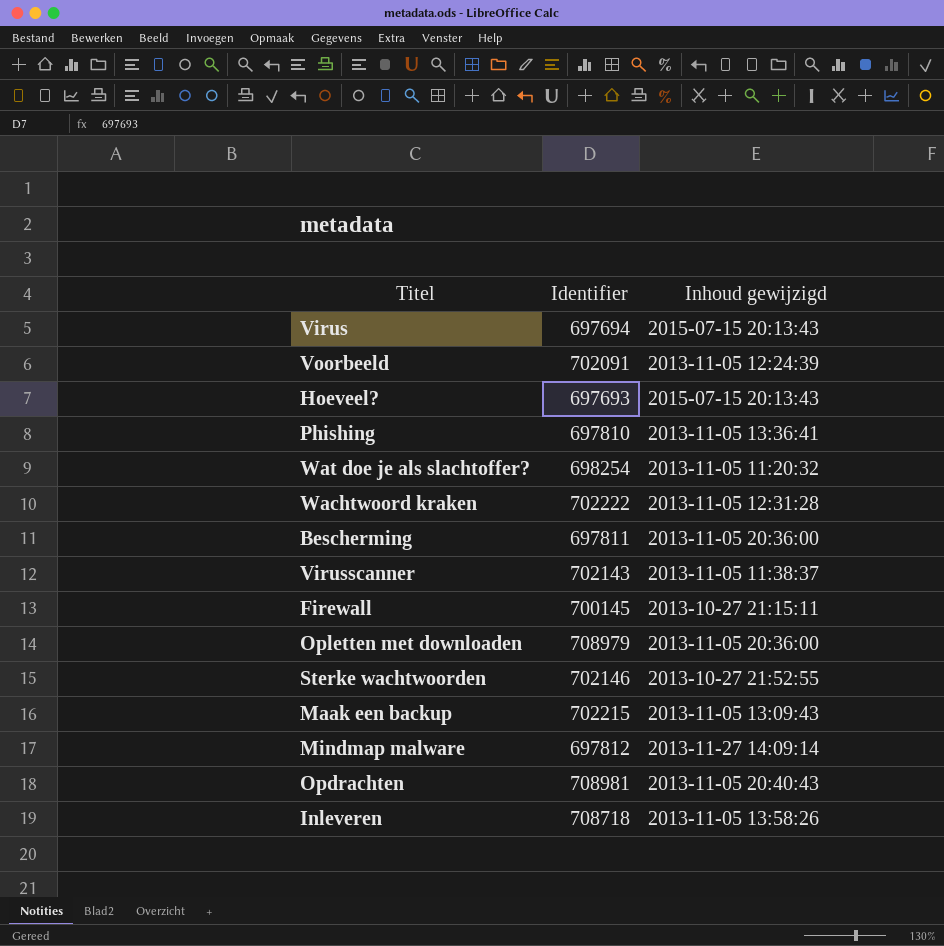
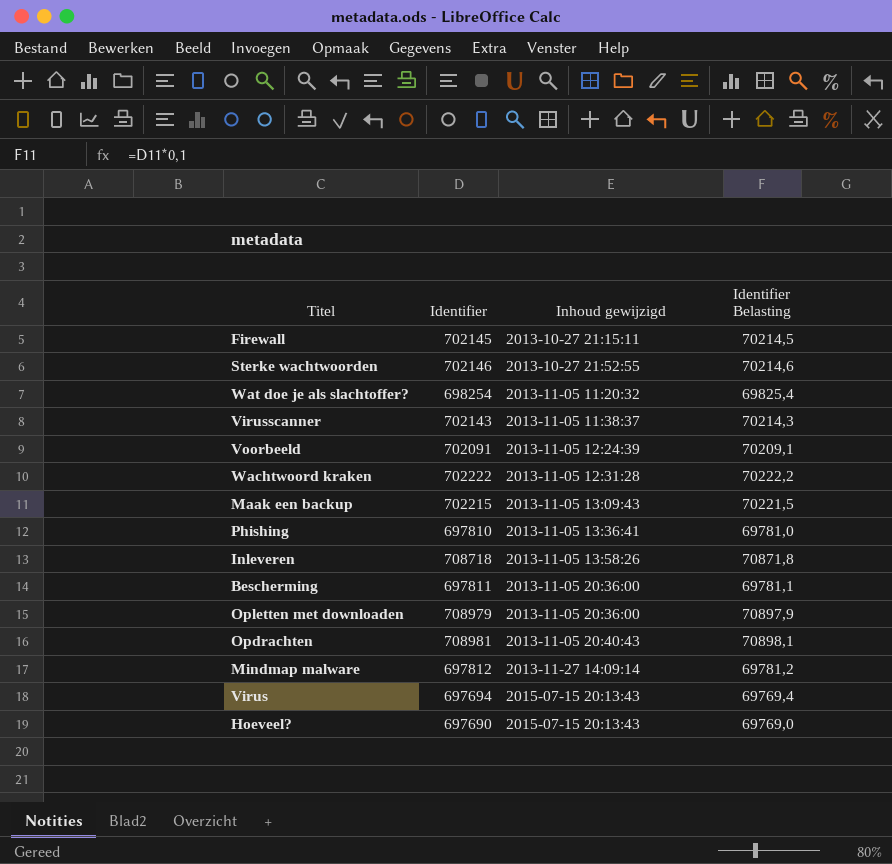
row order: none -> Inhoud gewijzigd ascending
column Identifier Belasting | formula: none -> [Identifier] * 0,1
Firewall | Identifier: 700145 -> 702145
Hoeveel? | Identifier: 697693 -> 697690

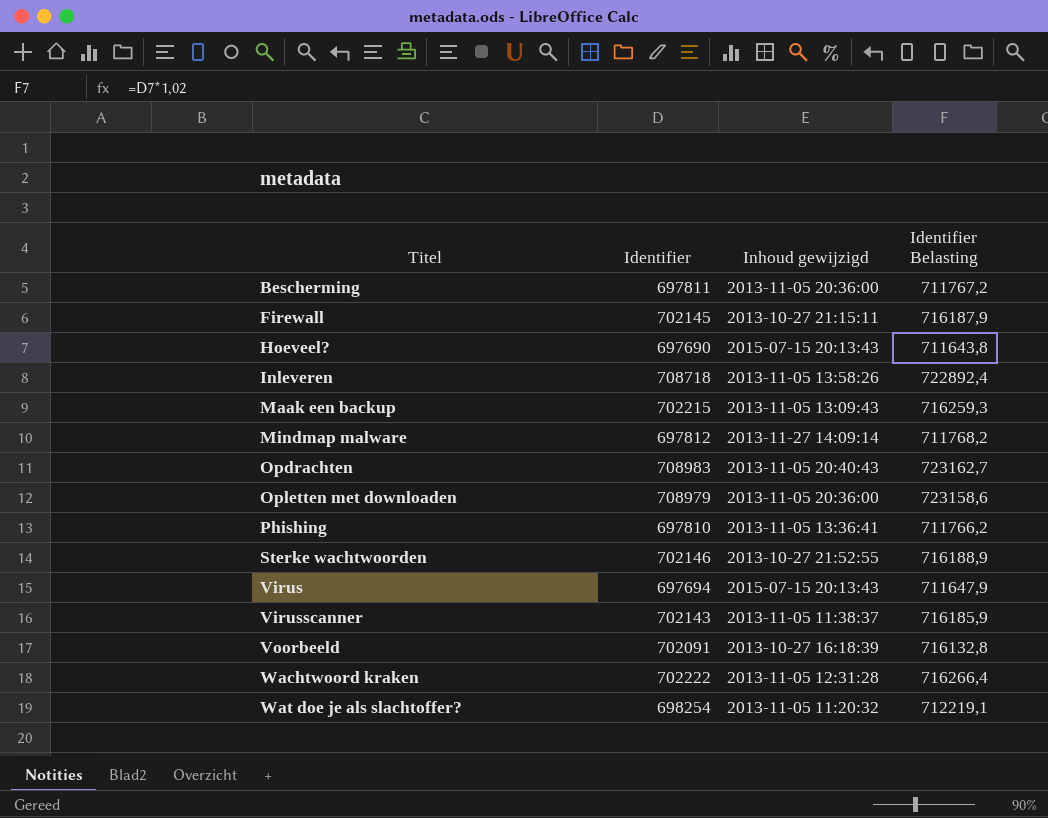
row order: Inhoud gewijzigd ascending -> Titel ascending
column Identifier Belasting | formula: [Identifier] * 0,1 -> [Identifier] * 1,02
Opdrachten | Identifier: 708981 -> 708983
Voorbeeld | Inhoud gewijzigd: 2013-11-05 12:24:39 -> 2013-10-27 16:18:39

